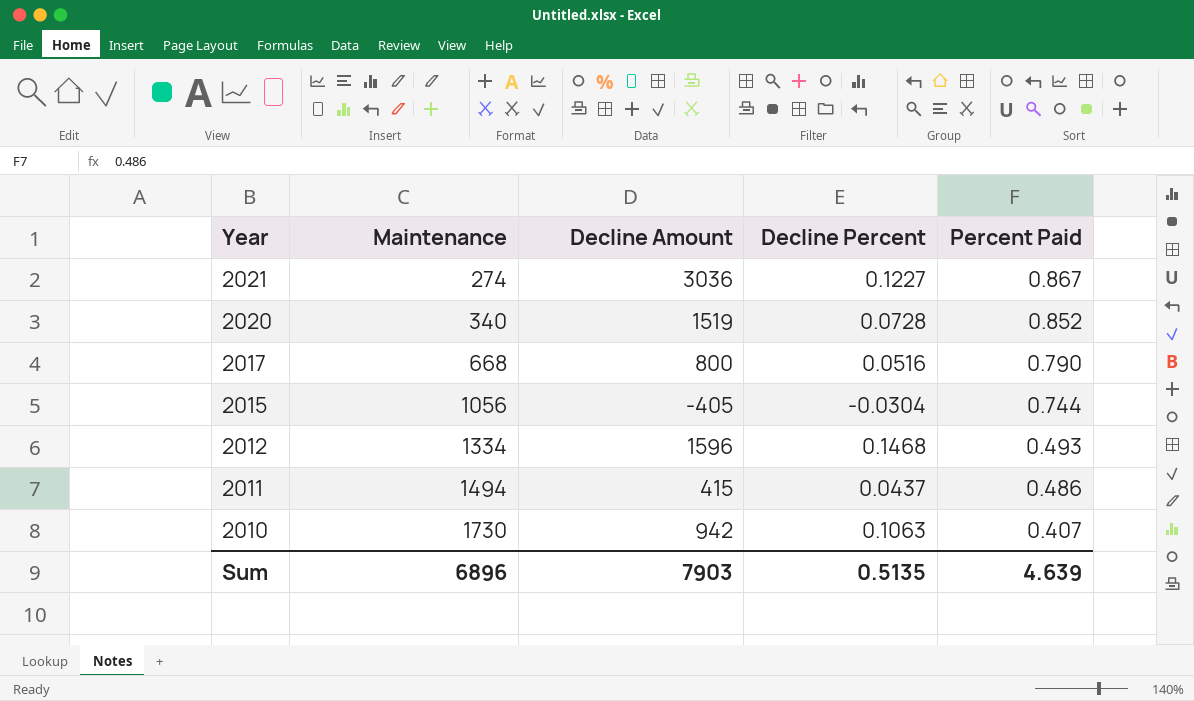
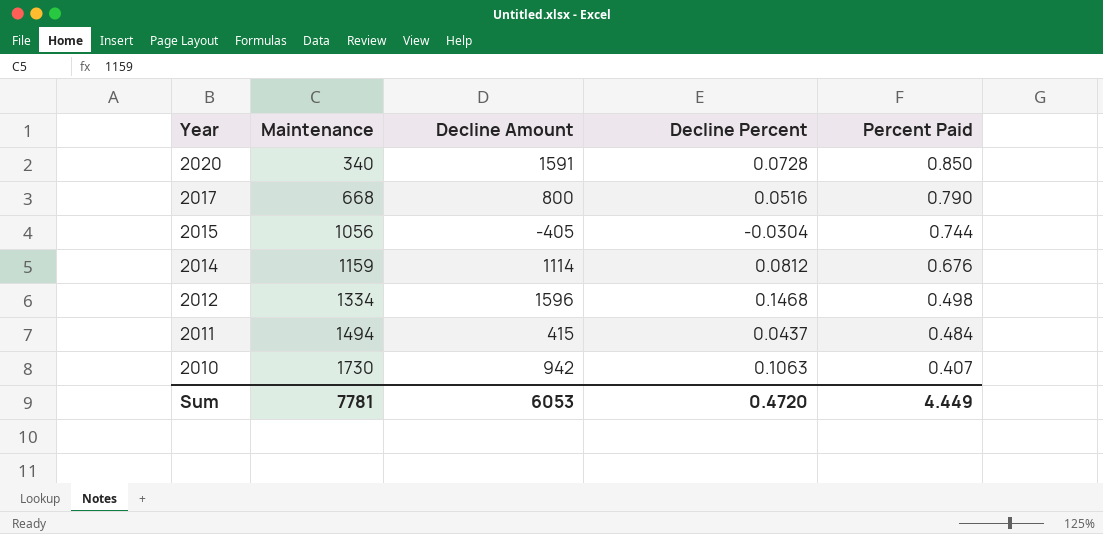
row 2021: 274 | 3036 | 0.1227 | 0.867 -> none
2020 | Decline Amount: 1519 -> 1591
2020 | Percent Paid: 0.852 -> 0.850
row 2014: none -> 1159 | 1114 | 0.0812 | 0.676
2012 | Percent Paid: 0.493 -> 0.498
2011 | Percent Paid: 0.486 -> 0.484
Sum | Maintenance: 6896 -> 7781
Sum | Decline Amount: 7903 -> 6053
Sum | Decline Percent: 0.5135 -> 0.4720
Sum | Percent Paid: 4.639 -> 4.449

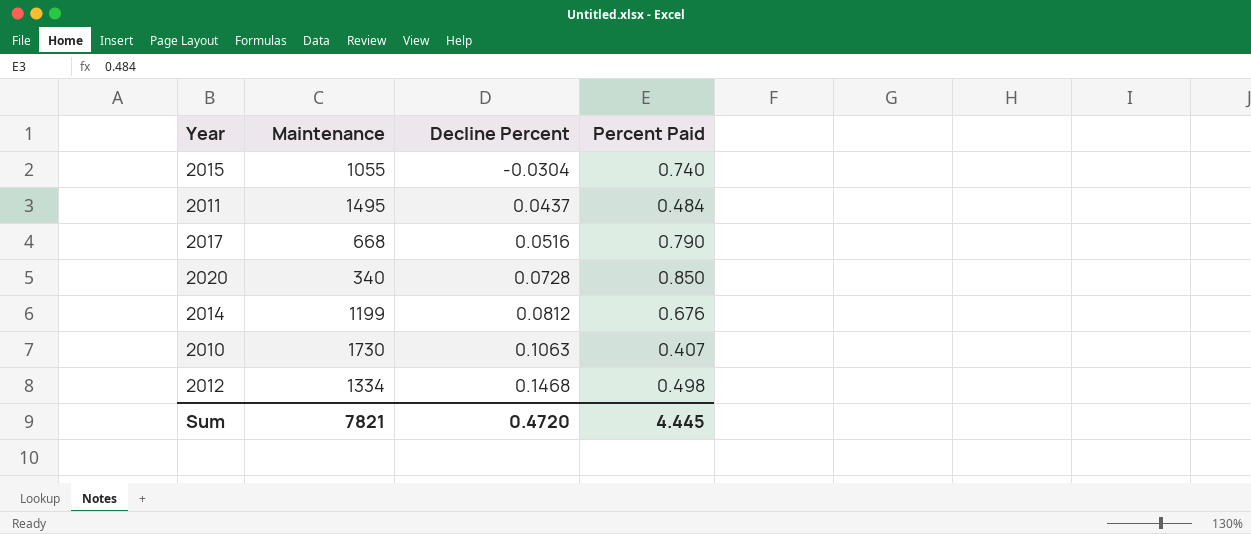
row order: Year descending -> Decline Percent ascending
column Decline Amount | position: 3 -> none
2015 | Maintenance: 1056 -> 1055
2015 | Percent Paid: 0.744 -> 0.740
2011 | Maintenance: 1494 -> 1495
2014 | Maintenance: 1159 -> 1199
Sum | Maintenance: 7781 -> 7821
Sum | Percent Paid: 4.449 -> 4.445

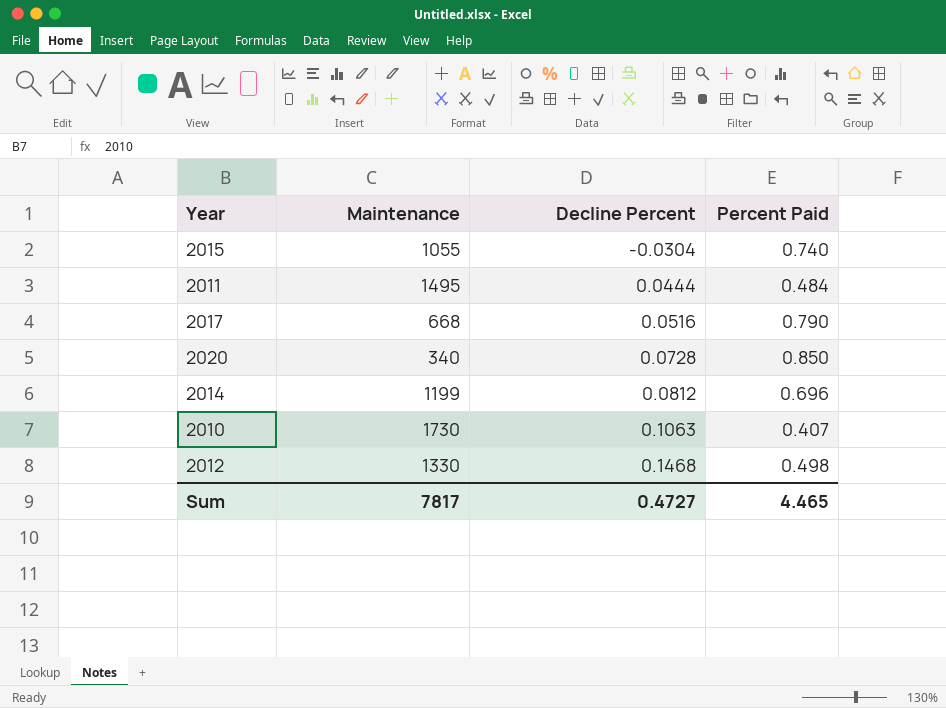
2011 | Decline Percent: 0.0437 -> 0.0444
2014 | Percent Paid: 0.676 -> 0.696
2012 | Maintenance: 1334 -> 1330
Sum | Maintenance: 7821 -> 7817
Sum | Decline Percent: 0.4720 -> 0.4727
Sum | Percent Paid: 4.445 -> 4.465

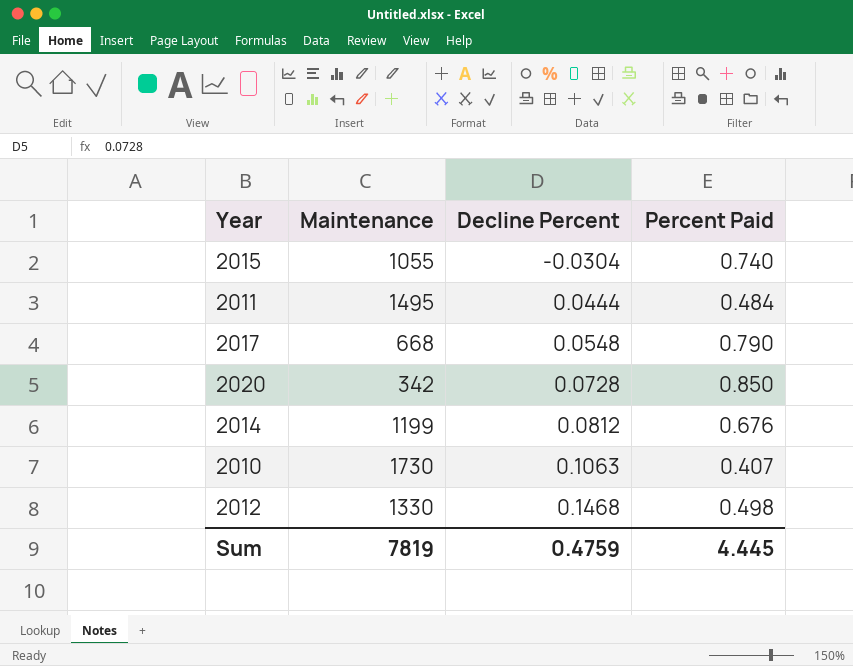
2017 | Decline Percent: 0.0516 -> 0.0548
2020 | Maintenance: 340 -> 342
2014 | Percent Paid: 0.696 -> 0.676
Sum | Maintenance: 7817 -> 7819
Sum | Decline Percent: 0.4727 -> 0.4759
Sum | Percent Paid: 4.465 -> 4.445

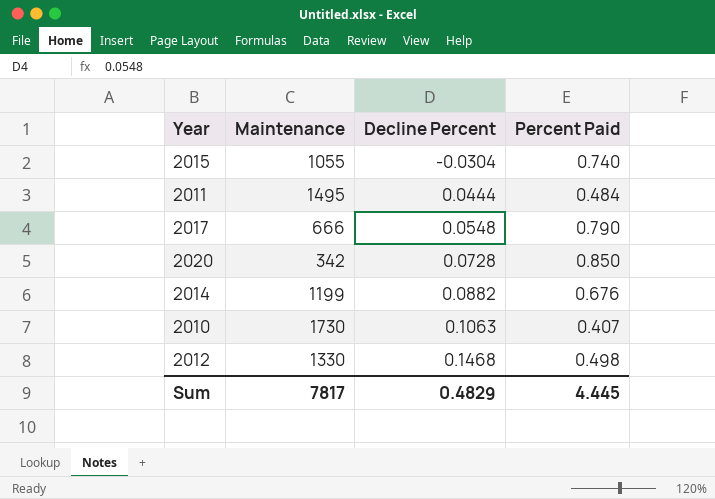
2017 | Maintenance: 668 -> 666
2014 | Decline Percent: 0.0812 -> 0.0882
Sum | Maintenance: 7819 -> 7817
Sum | Decline Percent: 0.4759 -> 0.4829

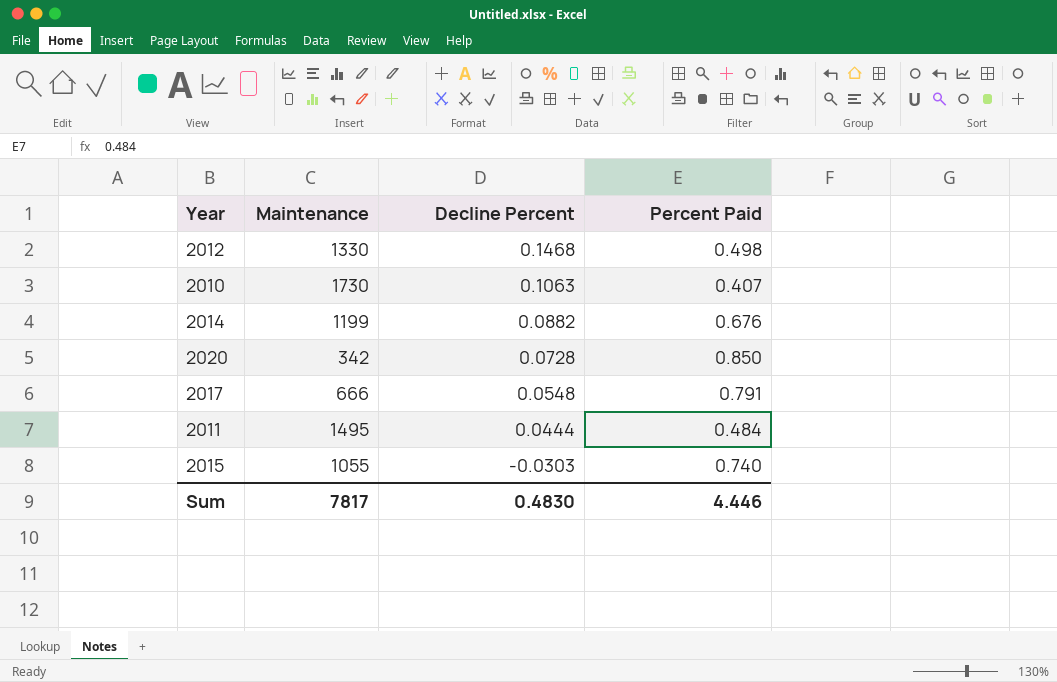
row order: Decline Percent ascending -> Decline Percent descending
2017 | Percent Paid: 0.790 -> 0.791
2015 | Decline Percent: -0.0304 -> -0.0303
Sum | Decline Percent: 0.4829 -> 0.4830
Sum | Percent Paid: 4.445 -> 4.446

